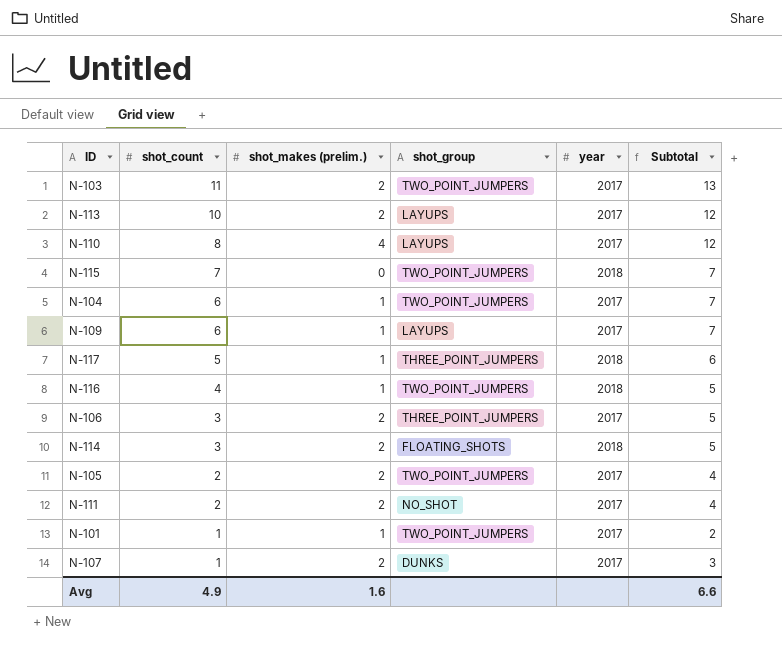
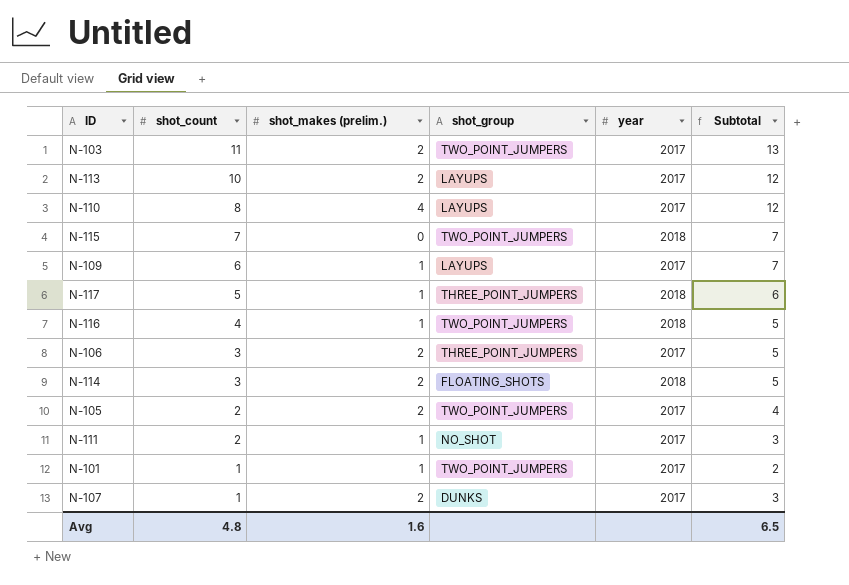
row N-104: 6 | 1 | TWO_POINT_JUMPERS | 2017 | 7 -> none
N-111 | shot_makes (prelim.): 2 -> 1
N-111 | Subtotal: 4 -> 3
Avg | shot_count: 4.9 -> 4.8
Avg | Subtotal: 6.6 -> 6.5

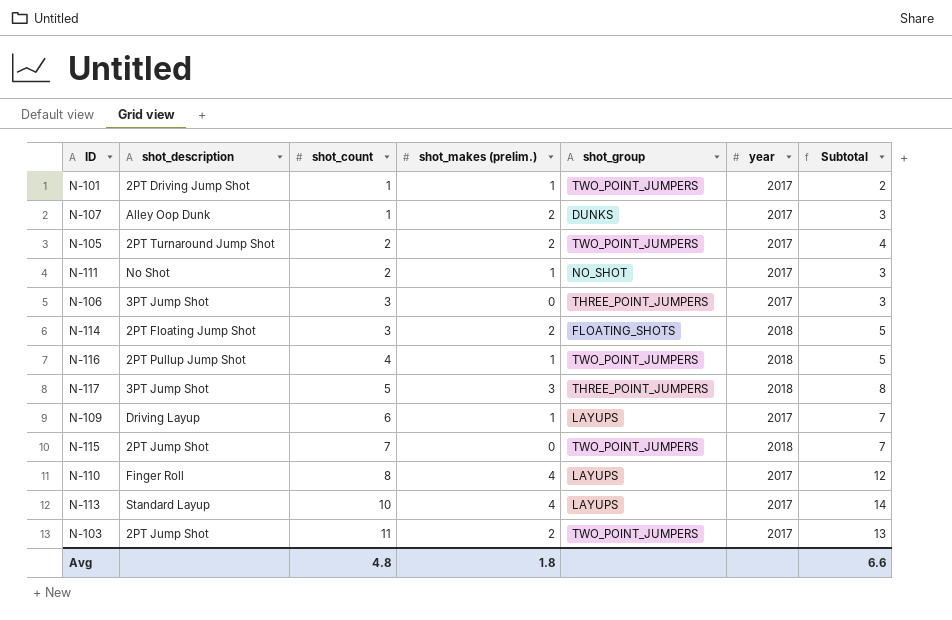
row order: shot_count descending -> shot_count ascending
column shot_description | position: none -> 2
N-106 | shot_makes (prelim.): 2 -> 0
N-106 | Subtotal: 5 -> 3
N-117 | shot_makes (prelim.): 1 -> 3
N-117 | Subtotal: 6 -> 8
N-113 | shot_makes (prelim.): 2 -> 4
N-113 | Subtotal: 12 -> 14
Avg | shot_makes (prelim.): 1.6 -> 1.8
Avg | Subtotal: 6.5 -> 6.6

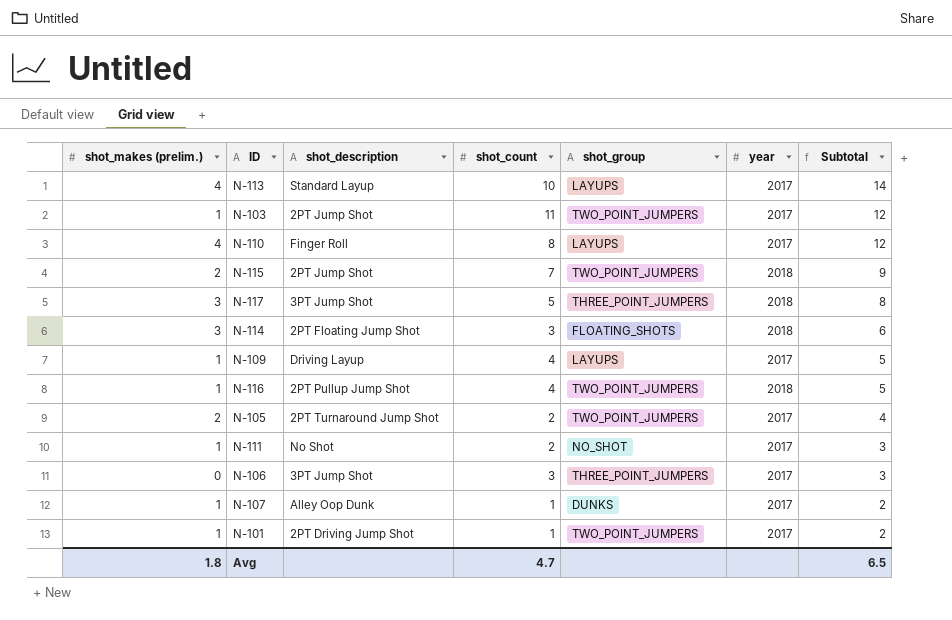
row order: shot_count ascending -> Subtotal descending
column shot_makes (prelim.) | position: 4 -> 1
N-103 | shot_makes (prelim.): 2 -> 1
N-103 | Subtotal: 13 -> 12
N-115 | shot_makes (prelim.): 0 -> 2
N-115 | Subtotal: 7 -> 9
N-114 | shot_makes (prelim.): 2 -> 3
N-114 | Subtotal: 5 -> 6
N-109 | shot_count: 6 -> 4
N-109 | Subtotal: 7 -> 5
N-107 | shot_makes (prelim.): 2 -> 1
N-107 | Subtotal: 3 -> 2
Avg | shot_count: 4.8 -> 4.7
Avg | Subtotal: 6.6 -> 6.5

